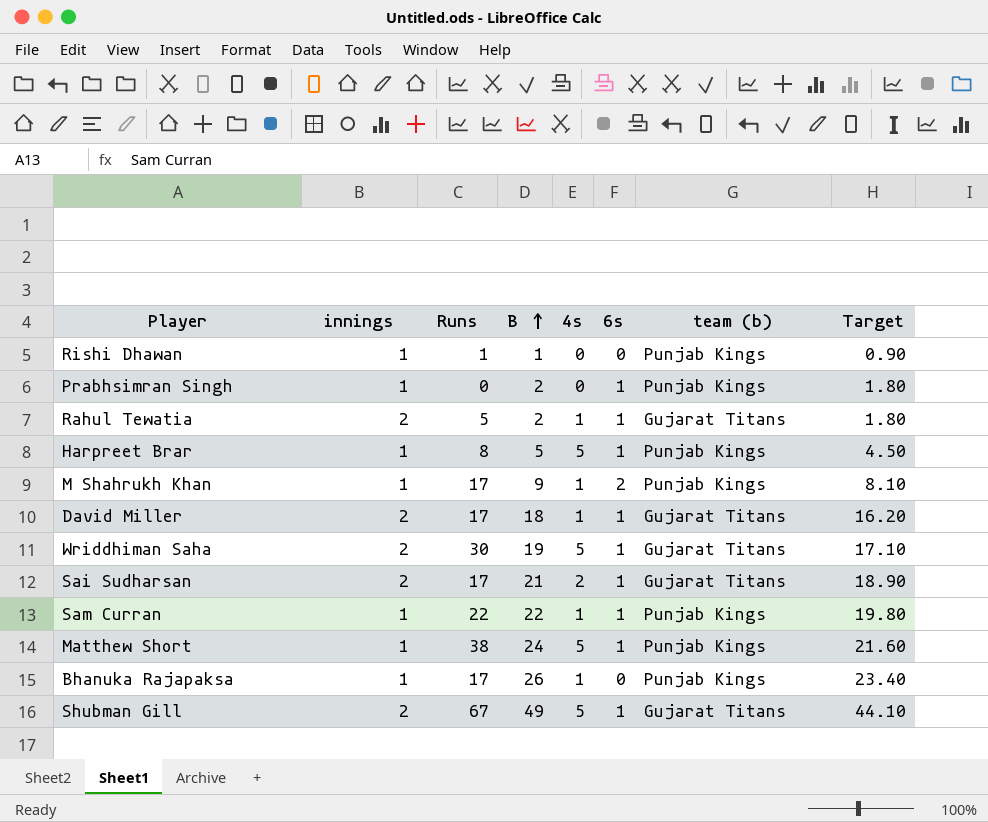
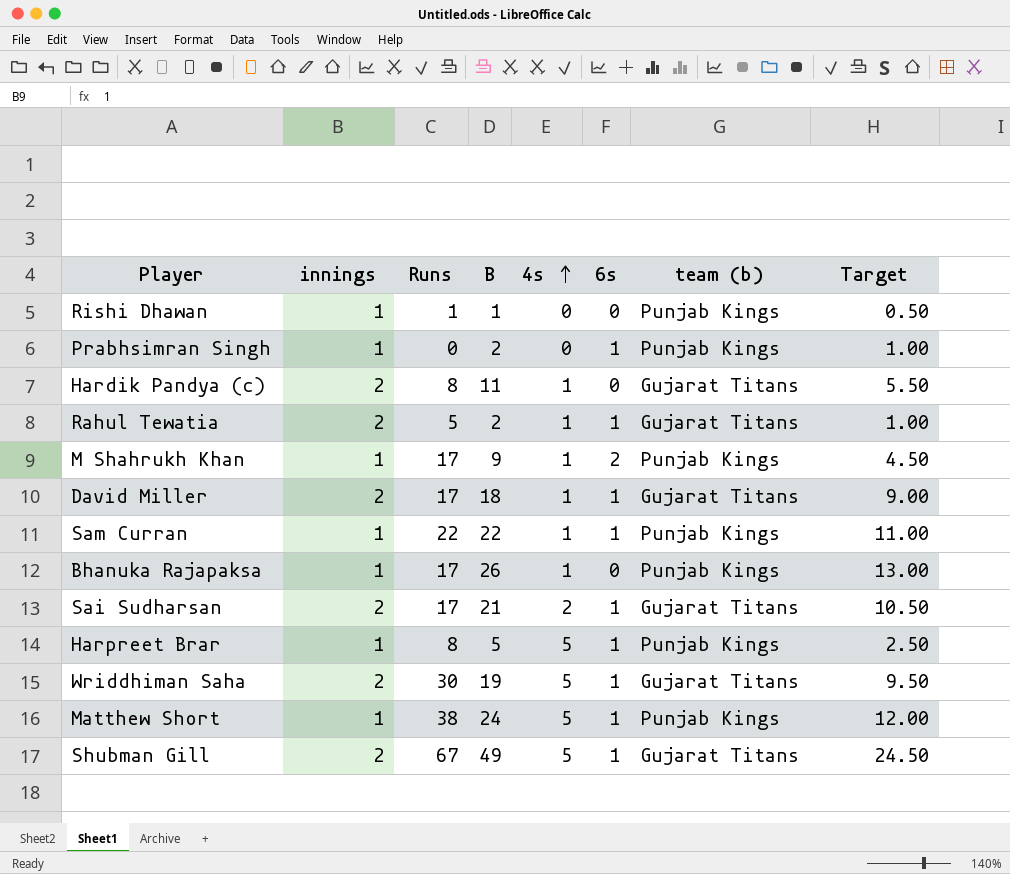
row order: B ascending -> 4s ascending
column Target | formula: [B] * 0.9 -> [B] * 0.5
row Hardik Pandya (c): none -> 2 | 8 | 11 | 1 | 0 | Gujarat Titans | 5.50

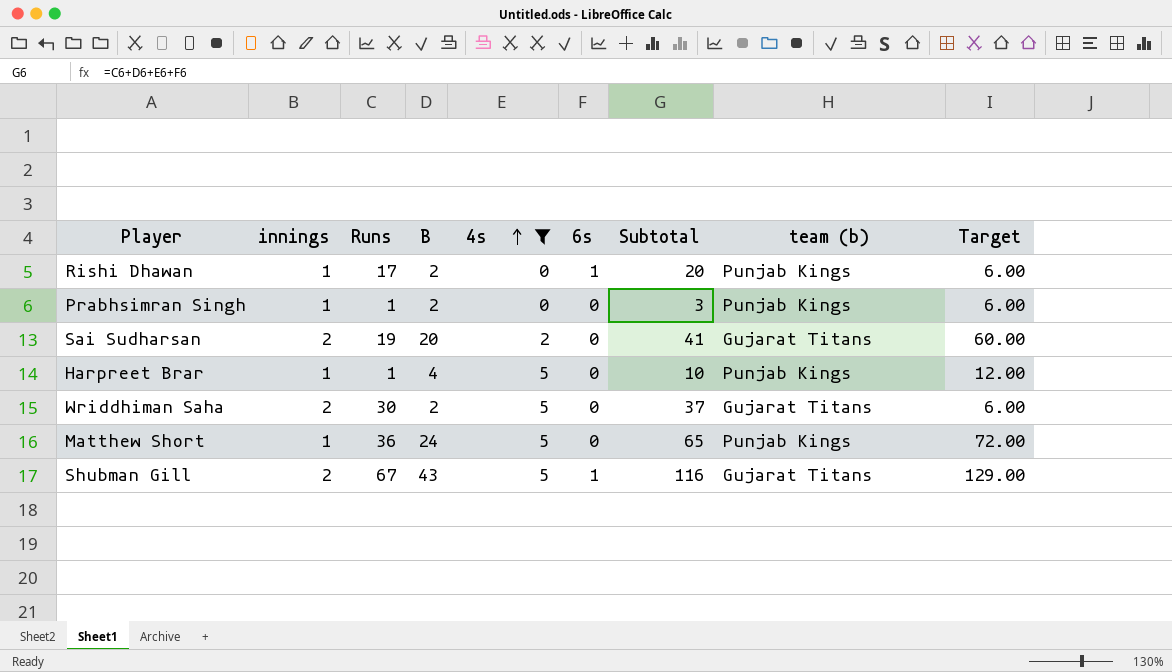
filter: none -> 4s != 1
column Subtotal | formula: none -> [Runs] + [B] + [4s] + [6s]
column Target | formula: [B] * 0.5 -> [B] * 3
Rishi Dhawan | Runs: 1 -> 17
Rishi Dhawan | B: 1 -> 2
Rishi Dhawan | 6s: 0 -> 1
Prabhsimran Singh | Runs: 0 -> 1
Prabhsimran Singh | 6s: 1 -> 0
Sai Sudharsan | Runs: 17 -> 19
Sai Sudharsan | B: 21 -> 20
Sai Sudharsan | 6s: 1 -> 0
Harpreet Brar | Runs: 8 -> 1
Harpreet Brar | B: 5 -> 4
Harpreet Brar | 6s: 1 -> 0
Wriddhiman Saha | B: 19 -> 2
Wriddhiman Saha | 6s: 1 -> 0
Matthew Short | Runs: 38 -> 36
Matthew Short | 6s: 1 -> 0
Shubman Gill | B: 49 -> 43

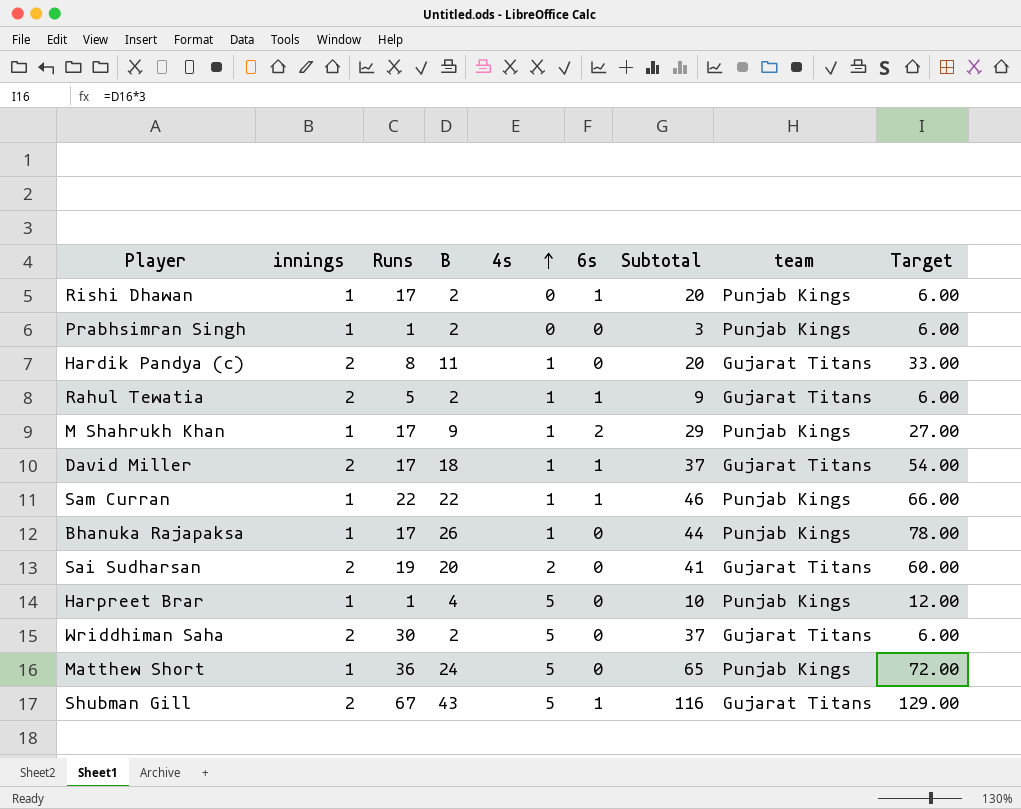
filter: 4s != 1 -> none
column name: team (b) -> team

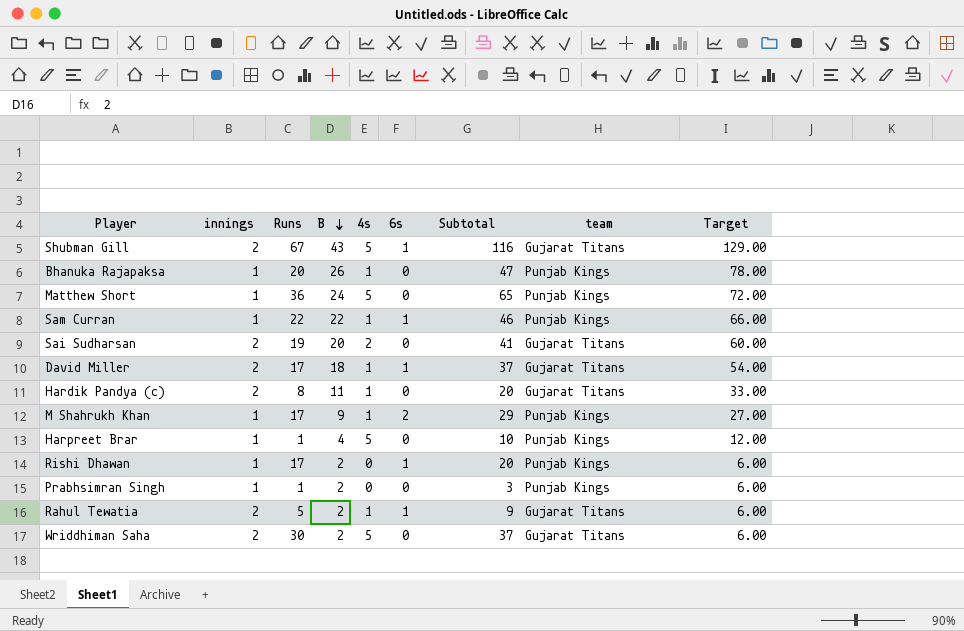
row order: 4s ascending -> B descending
Bhanuka Rajapaksa | Runs: 17 -> 20
Bhanuka Rajapaksa | Subtotal: 44 -> 47

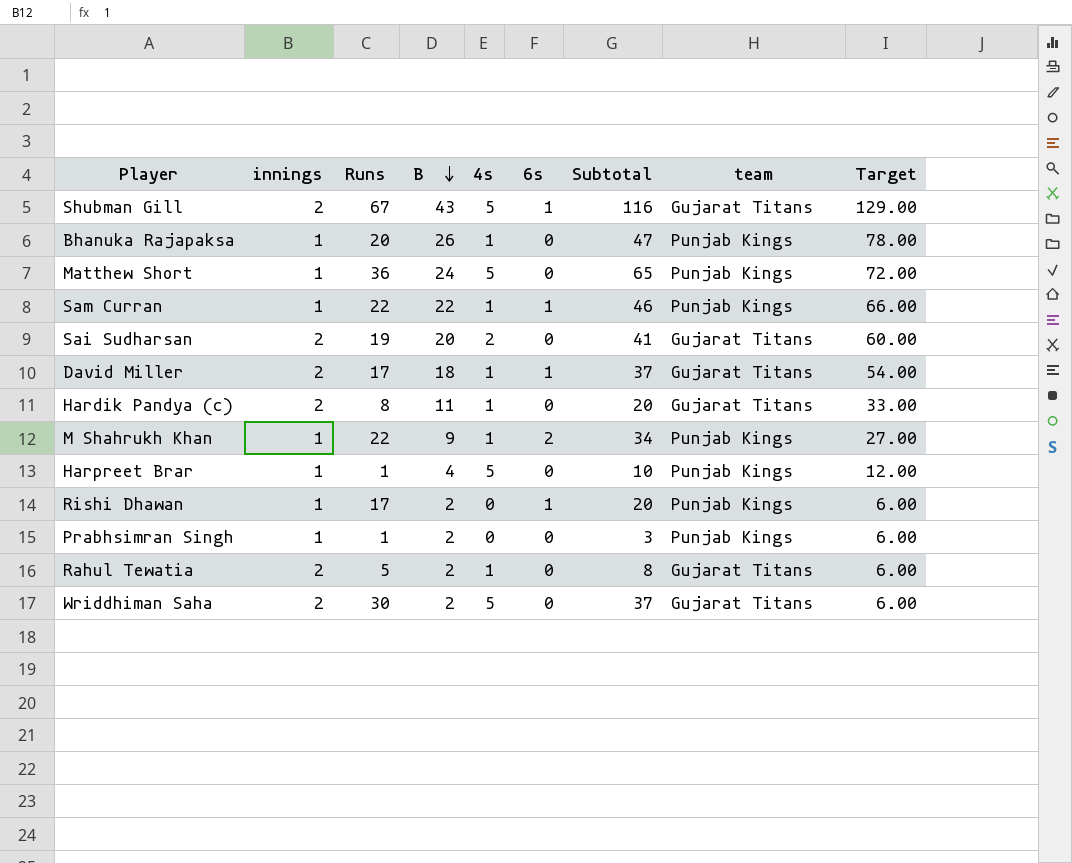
M Shahrukh Khan | Runs: 17 -> 22
M Shahrukh Khan | Subtotal: 29 -> 34
Rahul Tewatia | 6s: 1 -> 0
Rahul Tewatia | Subtotal: 9 -> 8

